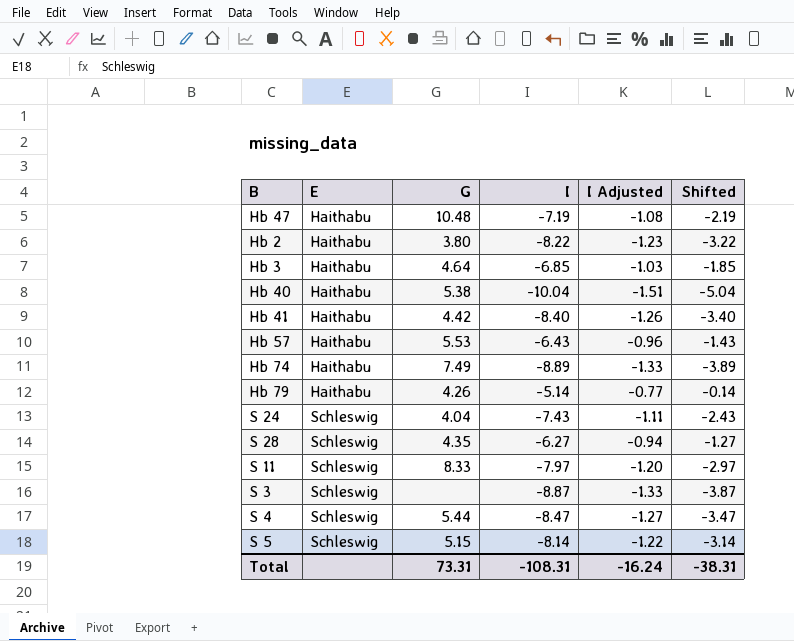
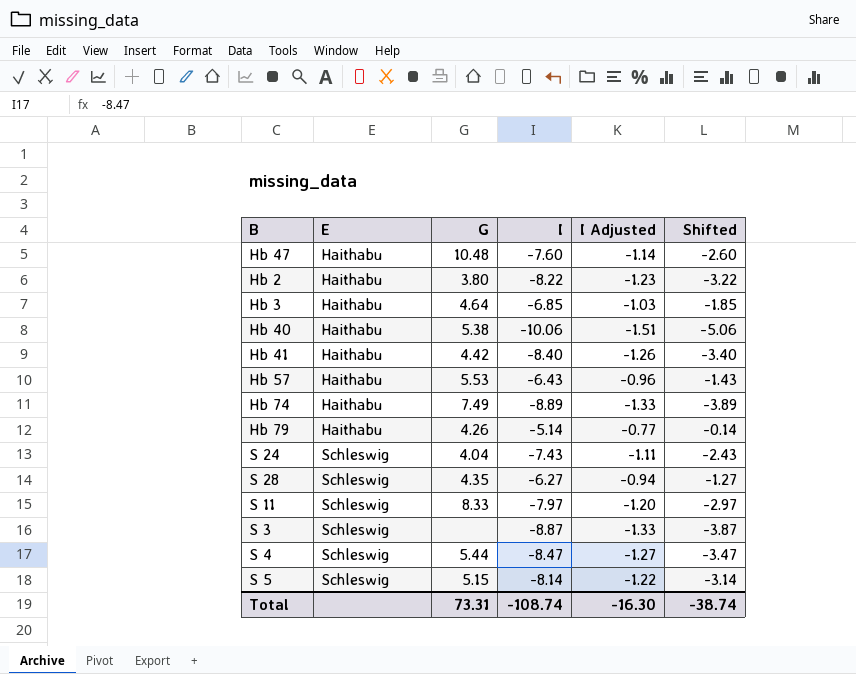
Hb 47 | I: -7.19 -> -7.60
Hb 47 | I Adjusted: -1.08 -> -1.14
Hb 47 | Shifted: -2.19 -> -2.60
Hb 40 | I: -10.04 -> -10.06
Hb 40 | Shifted: -5.04 -> -5.06
Total | I: -108.31 -> -108.74
Total | I Adjusted: -16.24 -> -16.30
Total | Shifted: -38.31 -> -38.74

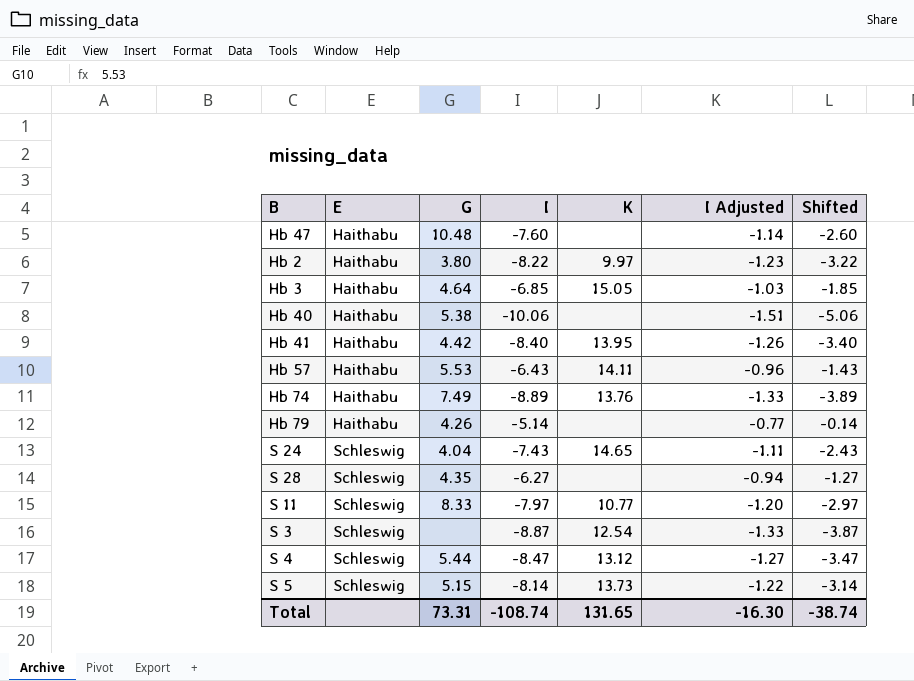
column K | position: none -> 5

